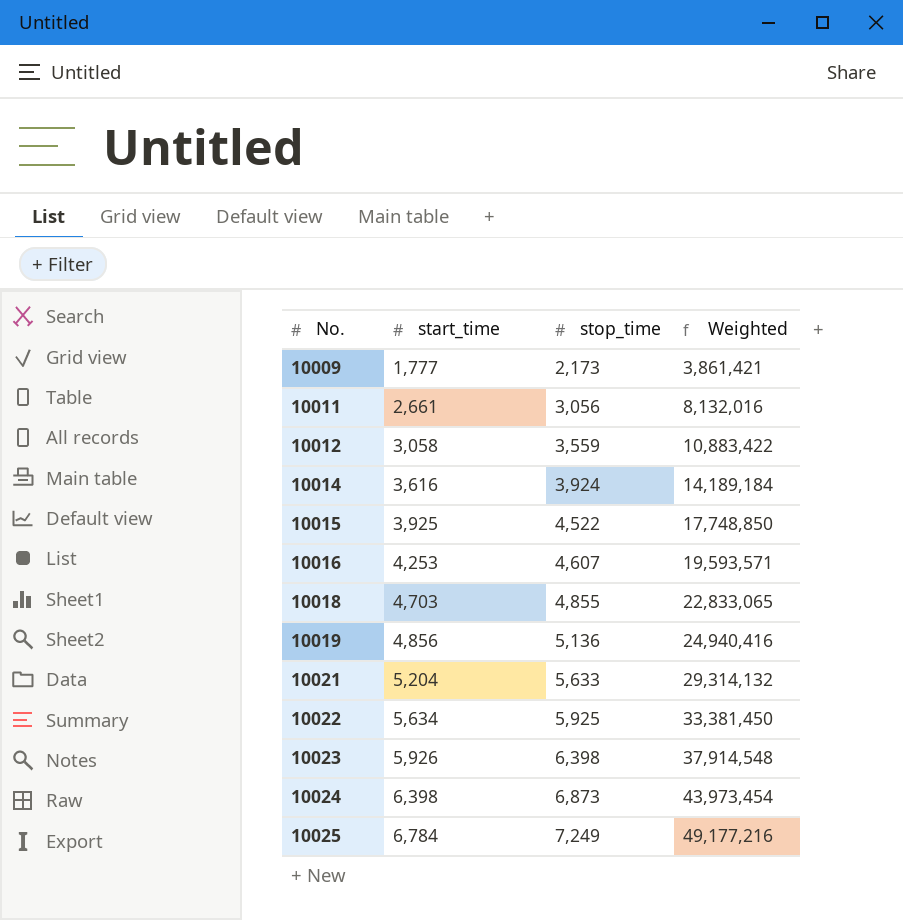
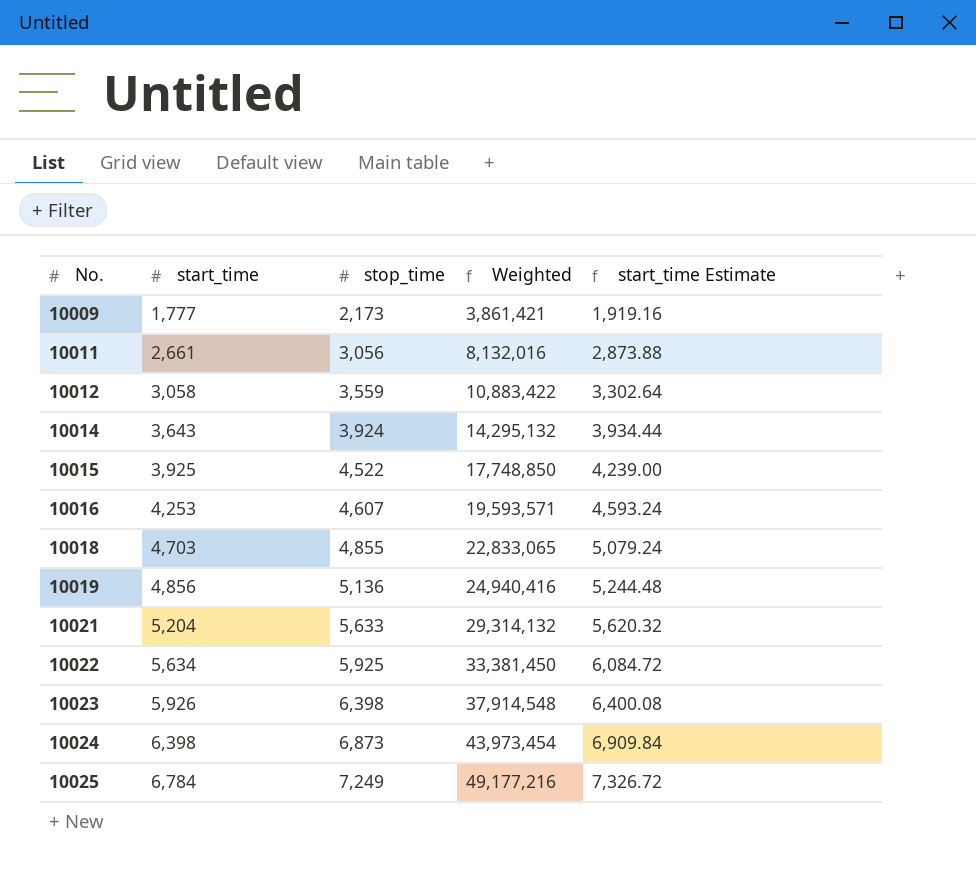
column start_time Estimate | formula: none -> [start_time] * 1.08
10014 | start_time: 3,616 -> 3,643
10014 | Weighted: 14,189,184 -> 14,295,132

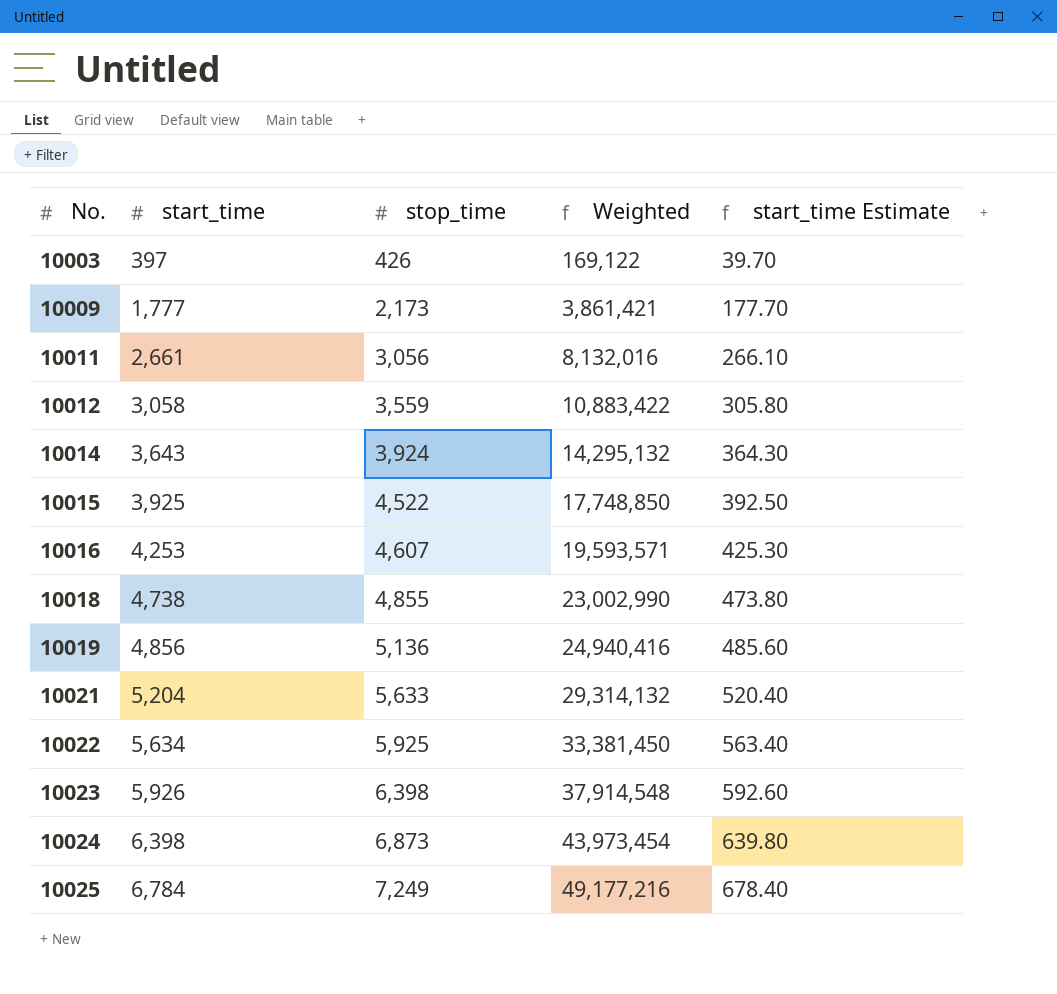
column start_time Estimate | formula: [start_time] * 1.08 -> [start_time] * 0.1
row 10003: none -> 397 | 426 | 169,122 | 39.70
10018 | start_time: 4,703 -> 4,738
10018 | Weighted: 22,833,065 -> 23,002,990

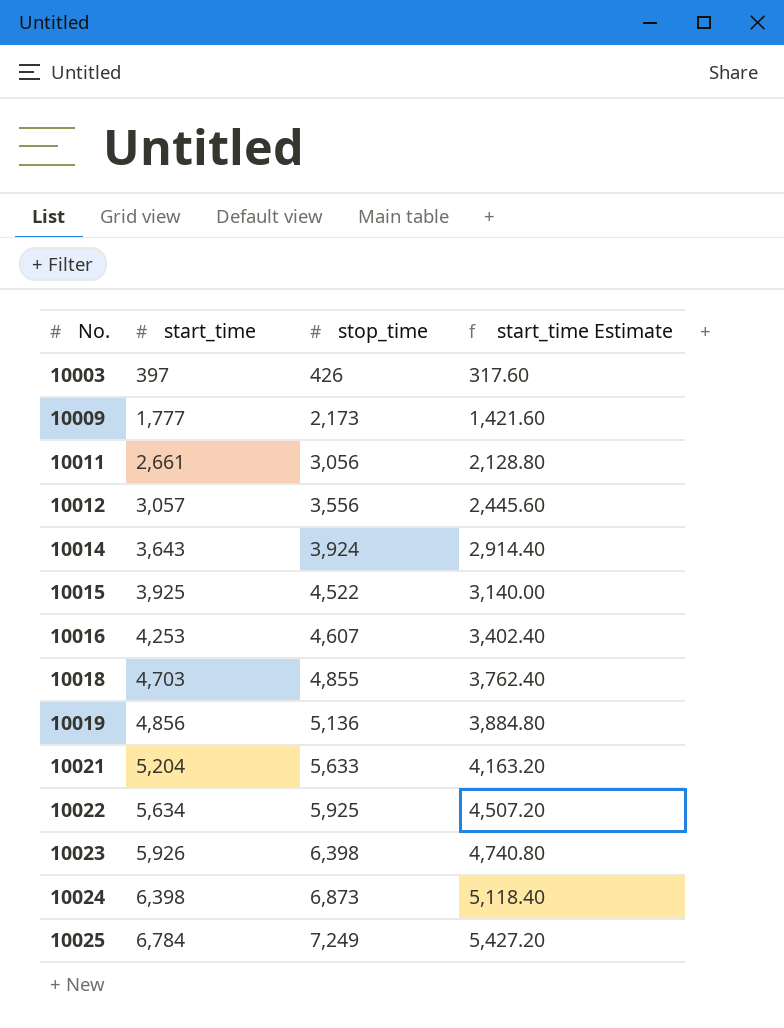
column Weighted | formula: [start_time] * [stop_time] -> none
column start_time Estimate | formula: [start_time] * 0.1 -> [start_time] * 0.8
10012 | start_time: 3,058 -> 3,057
10012 | stop_time: 3,559 -> 3,556
10018 | start_time: 4,738 -> 4,703

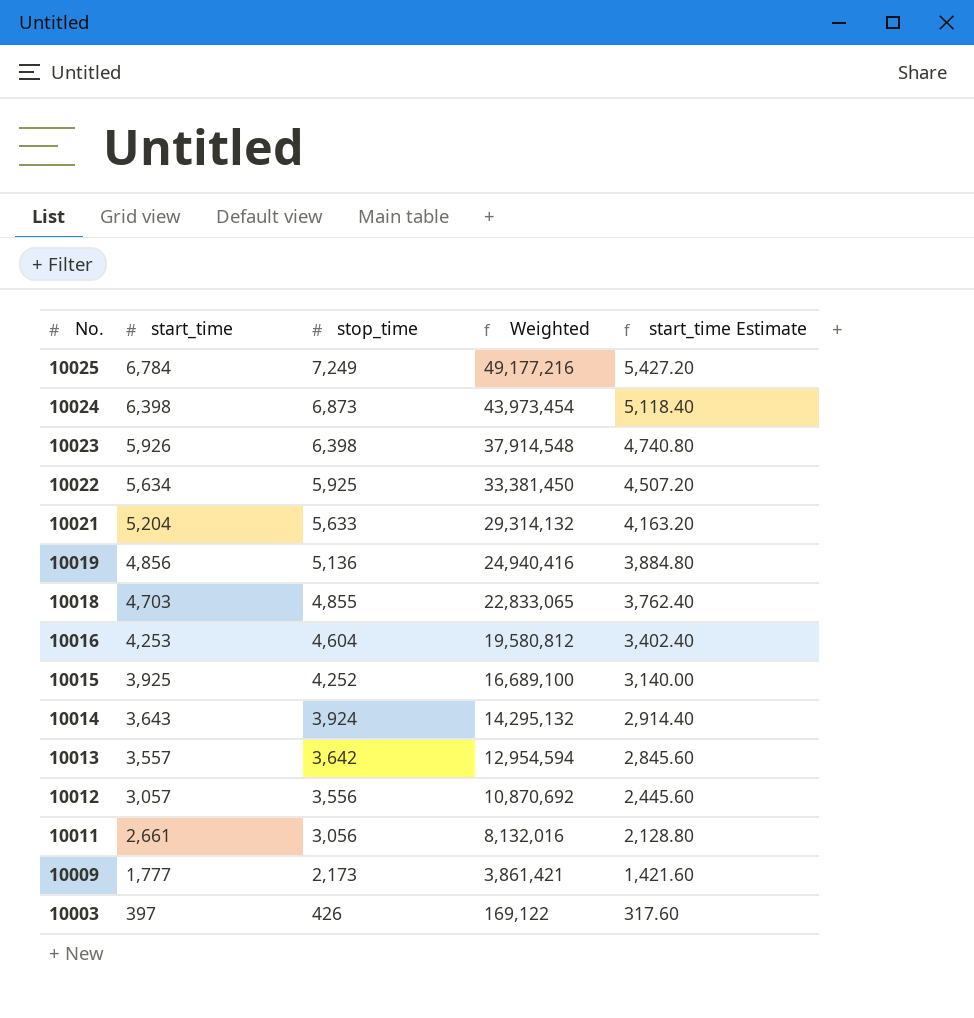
row order: No. ascending -> No. descending
column Weighted | formula: none -> [start_time] * [stop_time]
10016 | stop_time: 4,607 -> 4,604
10015 | stop_time: 4,522 -> 4,252
row 10013: none -> 3,557 | 3,642 | 12,954,594 | 2,845.60

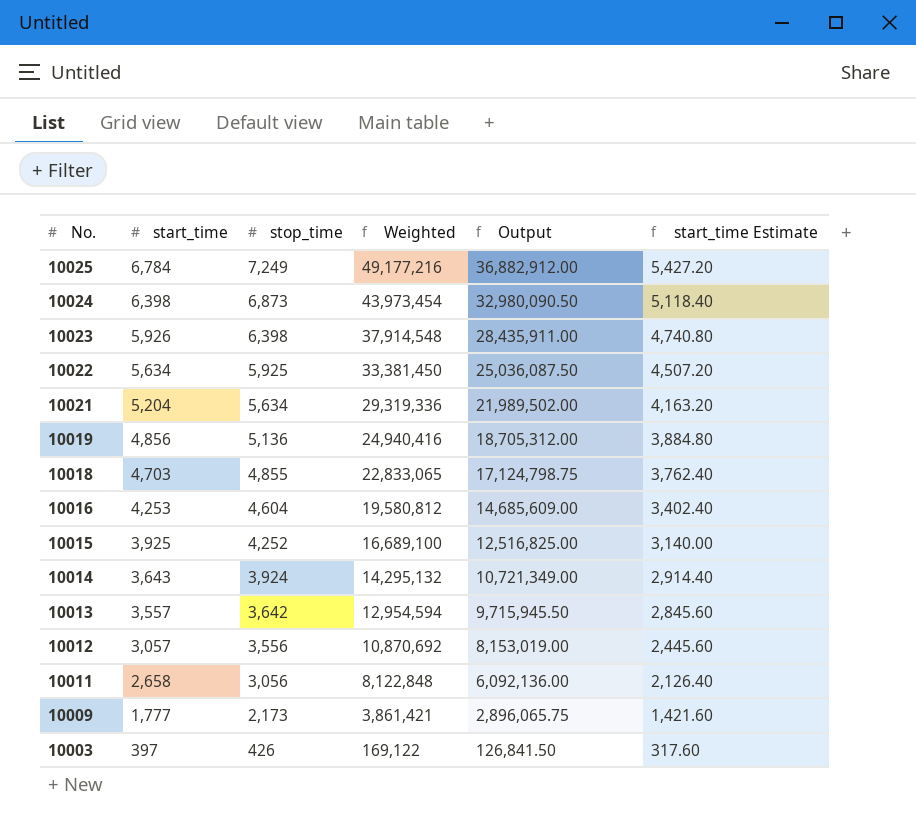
column Output | formula: none -> [Weighted] * 0.75
10021 | stop_time: 5,633 -> 5,634
10021 | Weighted: 29,314,132 -> 29,319,336
10011 | start_time: 2,661 -> 2,658
10011 | Weighted: 8,132,016 -> 8,122,848
10011 | start_time Estimate: 2,128.80 -> 2,126.40

